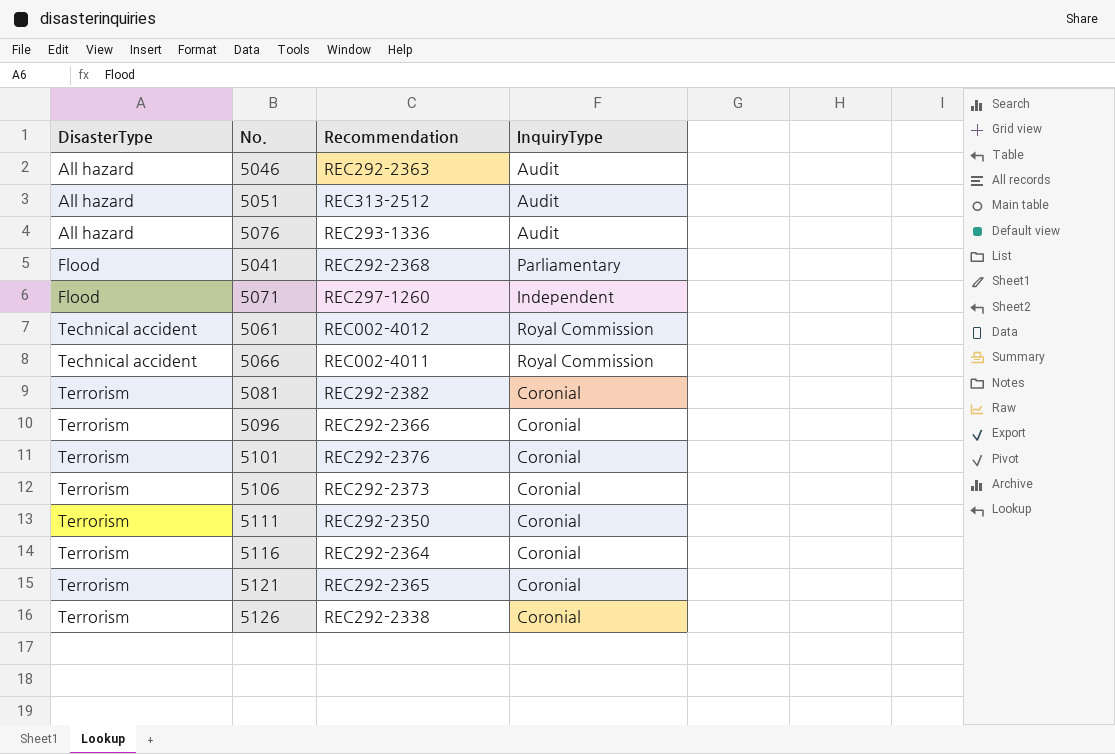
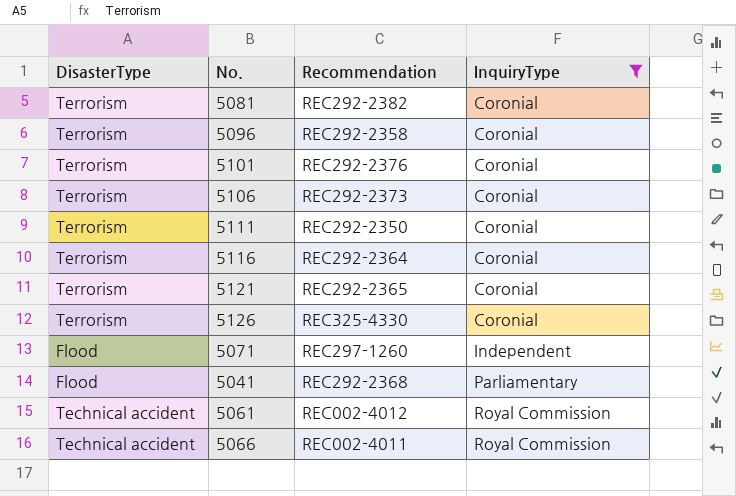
filter: none -> InquiryType != Audit
row order: DisasterType ascending -> InquiryType ascending
5096 | Recommendation: REC292-2366 -> REC292-2358
5126 | Recommendation: REC292-2338 -> REC325-4330

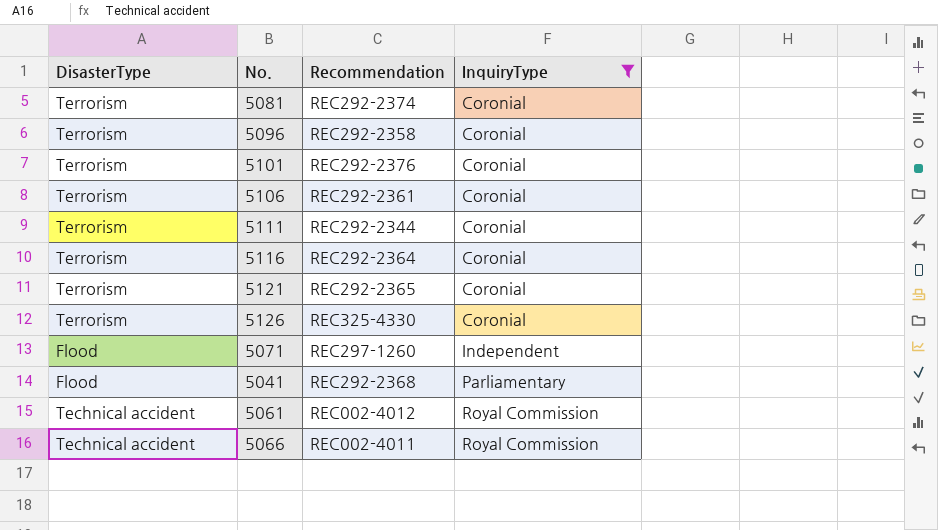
5081 | Recommendation: REC292-2382 -> REC292-2374
5106 | Recommendation: REC292-2373 -> REC292-2361
5111 | Recommendation: REC292-2350 -> REC292-2344

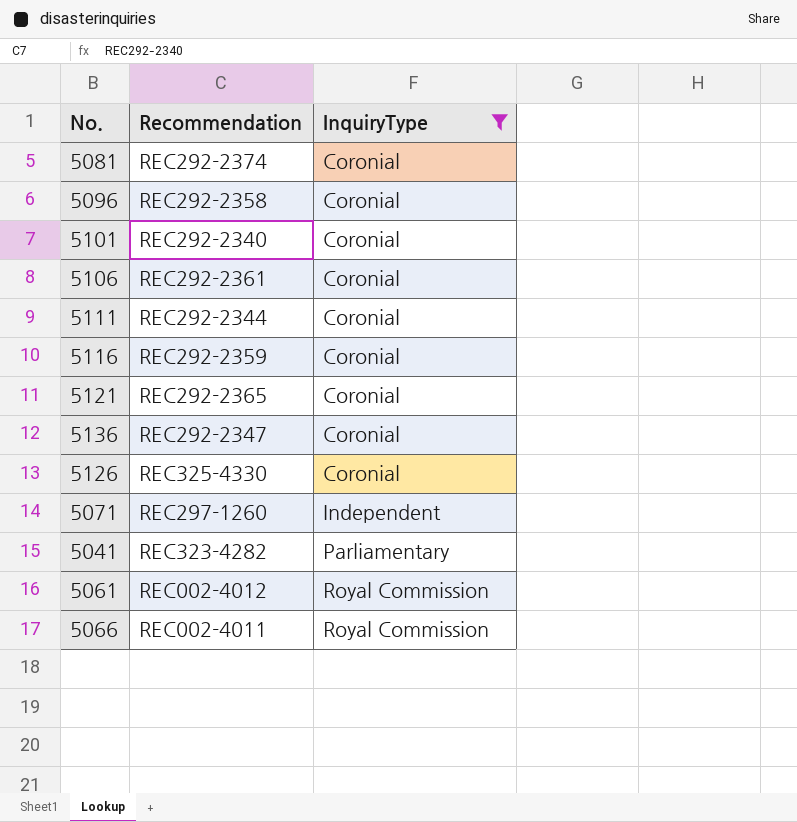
column DisasterType | position: 1 -> none
5101 | Recommendation: REC292-2376 -> REC292-2340
5116 | Recommendation: REC292-2364 -> REC292-2359
row 5136: none -> REC292-2347 | Coronial
5041 | Recommendation: REC292-2368 -> REC323-4282

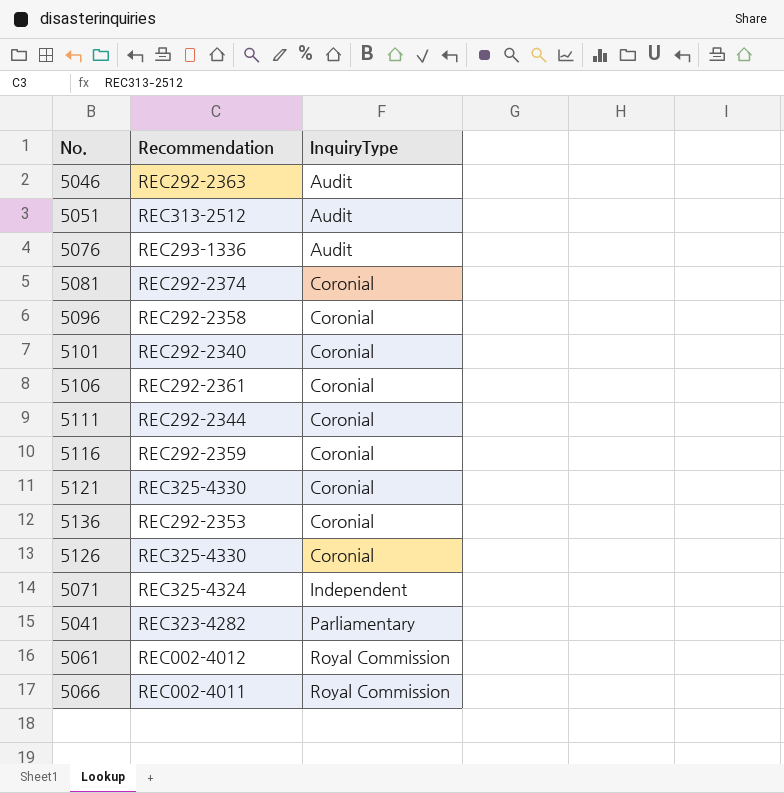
filter: InquiryType != Audit -> none
5121 | Recommendation: REC292-2365 -> REC325-4330
5136 | Recommendation: REC292-2347 -> REC292-2353
5071 | Recommendation: REC297-1260 -> REC325-4324

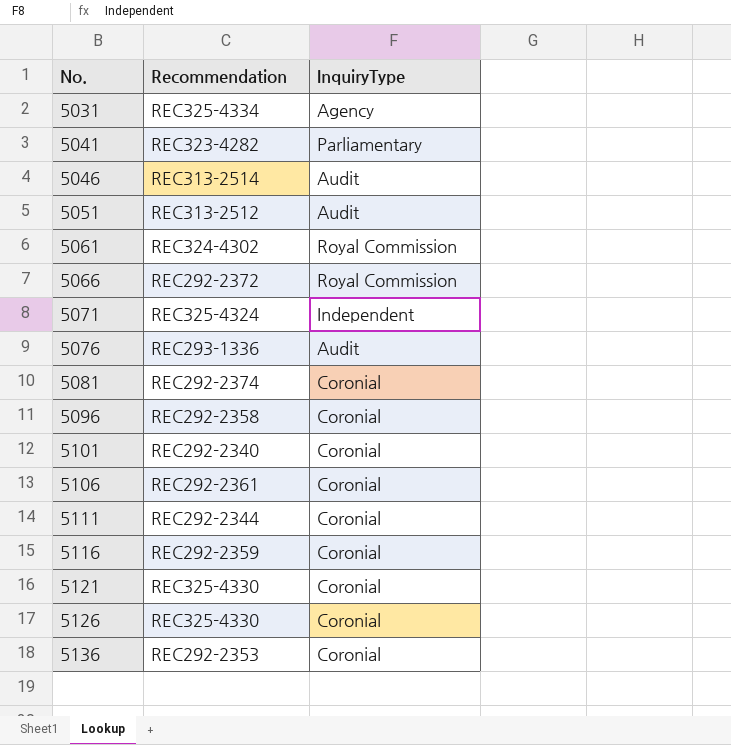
row order: InquiryType ascending -> No. ascending
row 5031: none -> REC325-4334 | Agency
5046 | Recommendation: REC292-2363 -> REC313-2514
5061 | Recommendation: REC002-4012 -> REC324-4302
5066 | Recommendation: REC002-4011 -> REC292-2372

